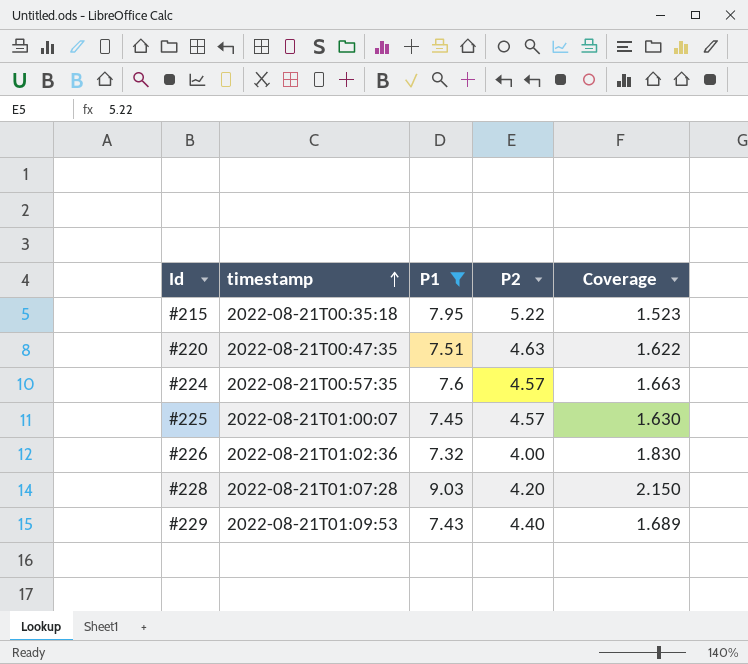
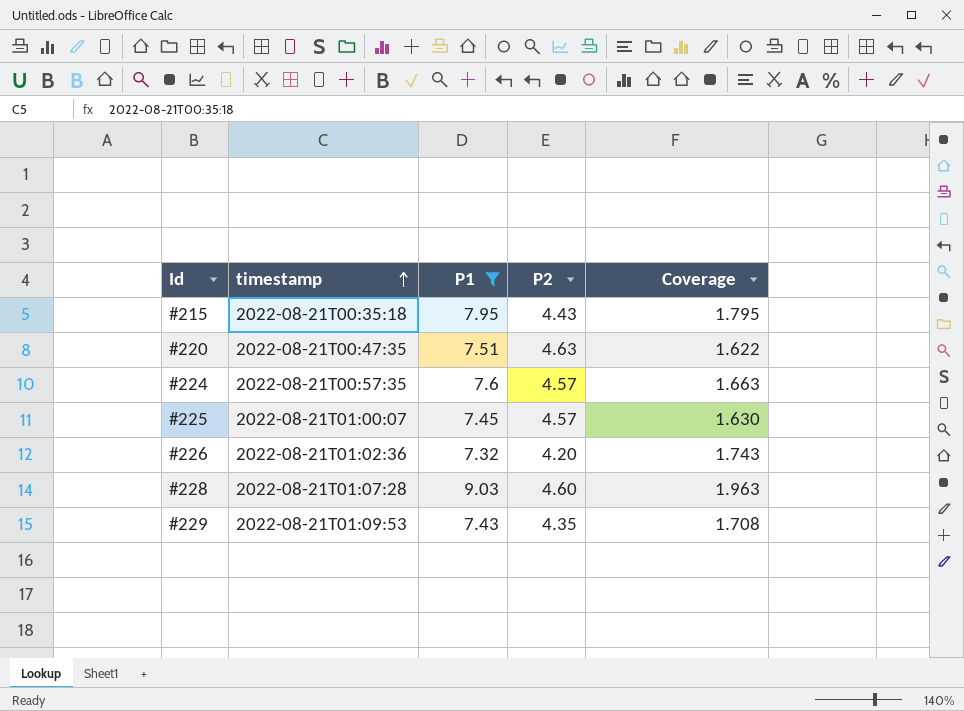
#215 | P2: 5.22 -> 4.43
#215 | Coverage: 1.523 -> 1.795
#226 | P2: 4.00 -> 4.20
#226 | Coverage: 1.830 -> 1.743
#228 | P2: 4.20 -> 4.60
#228 | Coverage: 2.150 -> 1.963
#229 | P2: 4.40 -> 4.35
#229 | Coverage: 1.689 -> 1.708

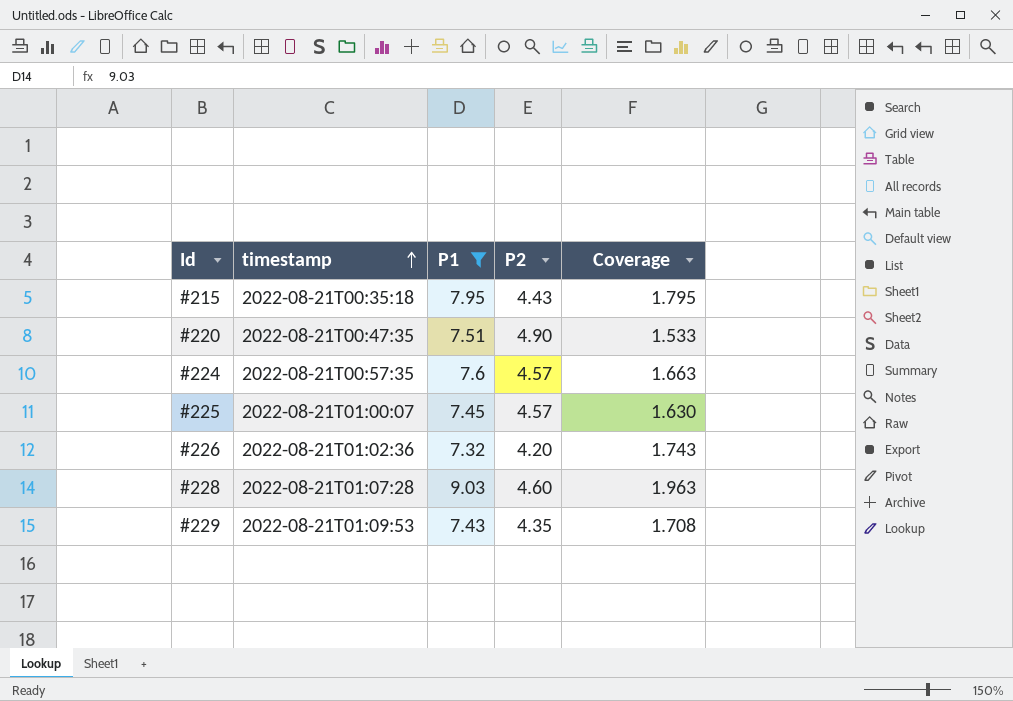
#220 | P2: 4.63 -> 4.90
#220 | Coverage: 1.622 -> 1.533

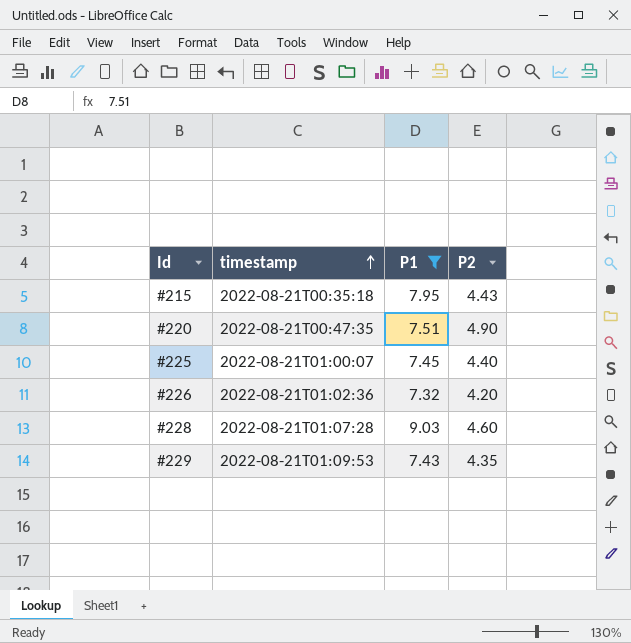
column Coverage | formula: [P1] / [P2] -> none
row #224: 2022-08-21T00:57:35 | 7.6 | 4.57 | 1.663 -> none
#225 | P2: 4.57 -> 4.40

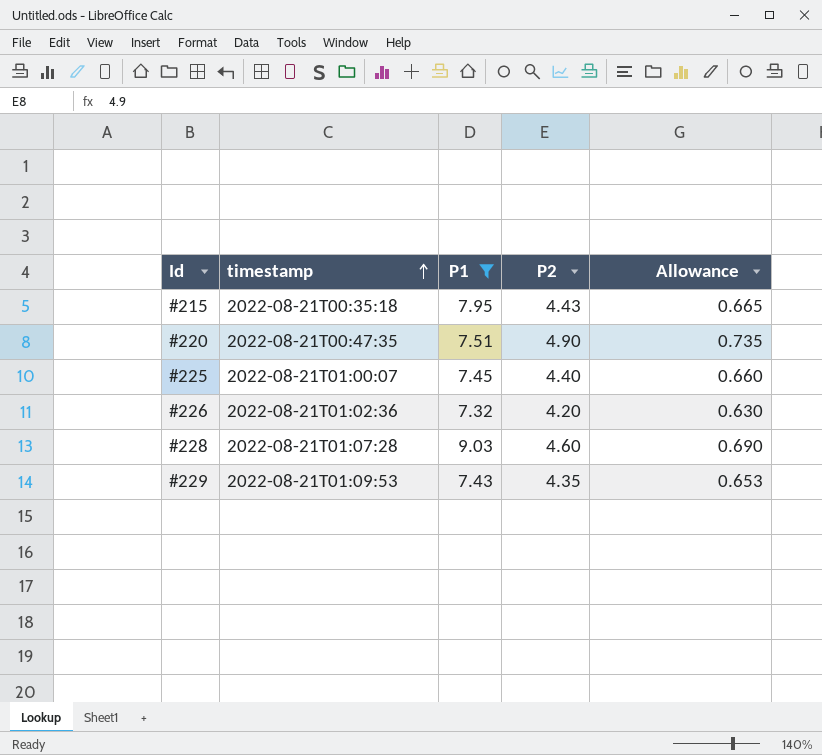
column Allowance | formula: none -> [P2] * 0.15

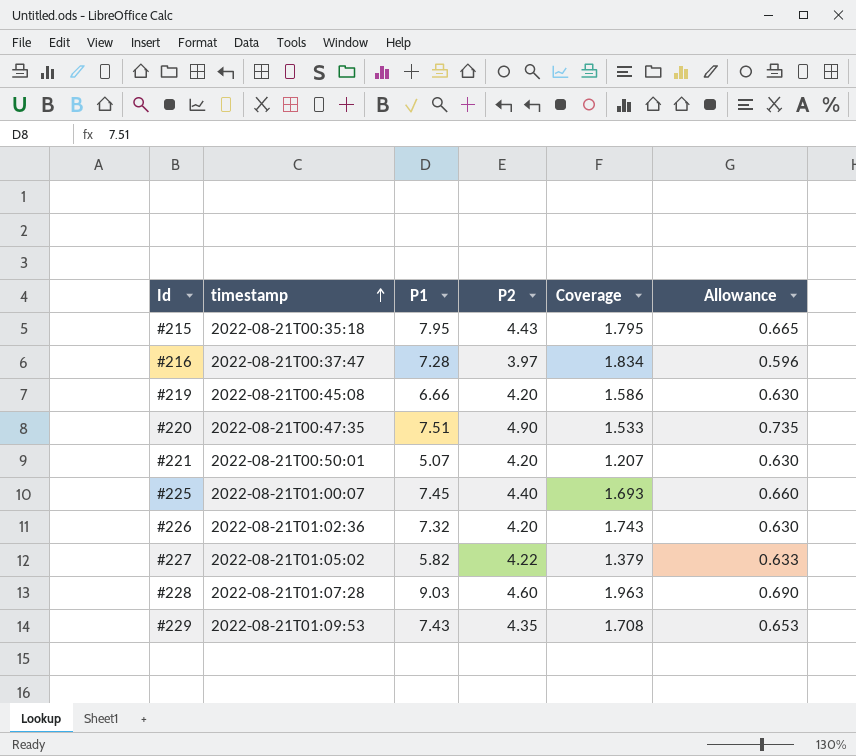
filter: P1 >= 7.32 -> none
column Coverage | formula: none -> [P1] / [P2]

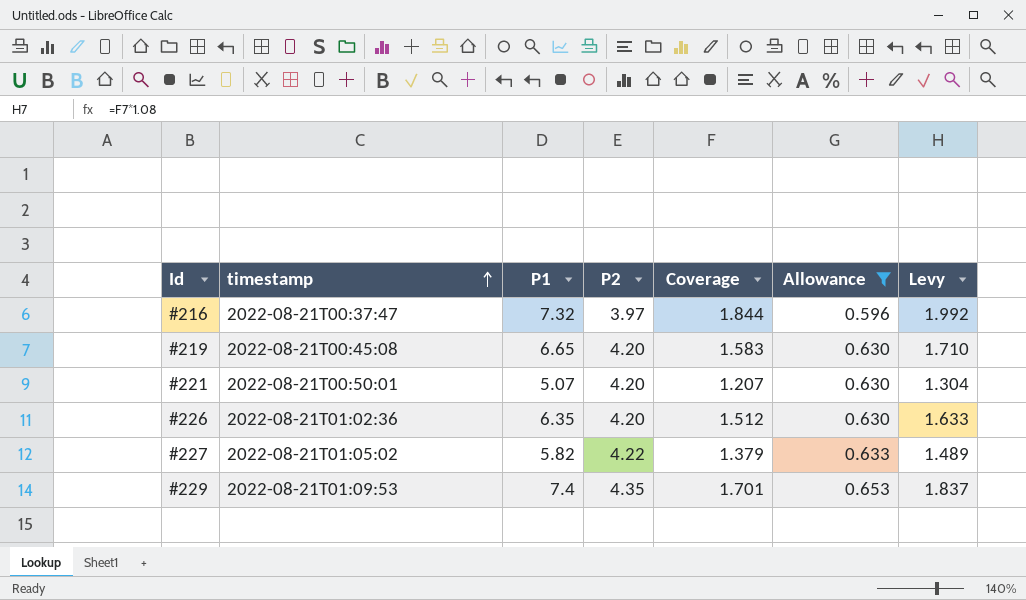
filter: none -> Allowance <= 0.653
column Levy | formula: none -> [Coverage] * 1.08
#216 | P1: 7.28 -> 7.32
#216 | Coverage: 1.834 -> 1.844
#219 | P1: 6.66 -> 6.65
#219 | Coverage: 1.586 -> 1.583
#226 | P1: 7.32 -> 6.35
#226 | Coverage: 1.743 -> 1.512
#229 | P1: 7.43 -> 7.4
#229 | Coverage: 1.708 -> 1.701

